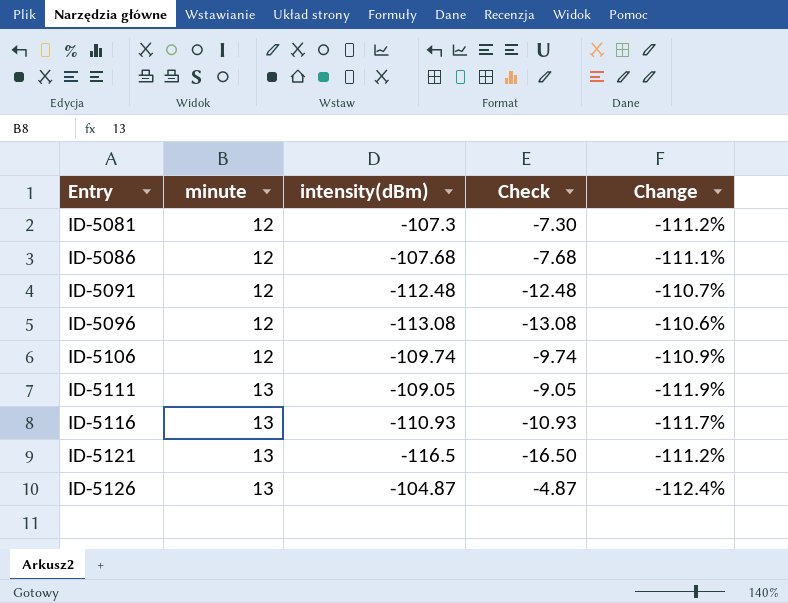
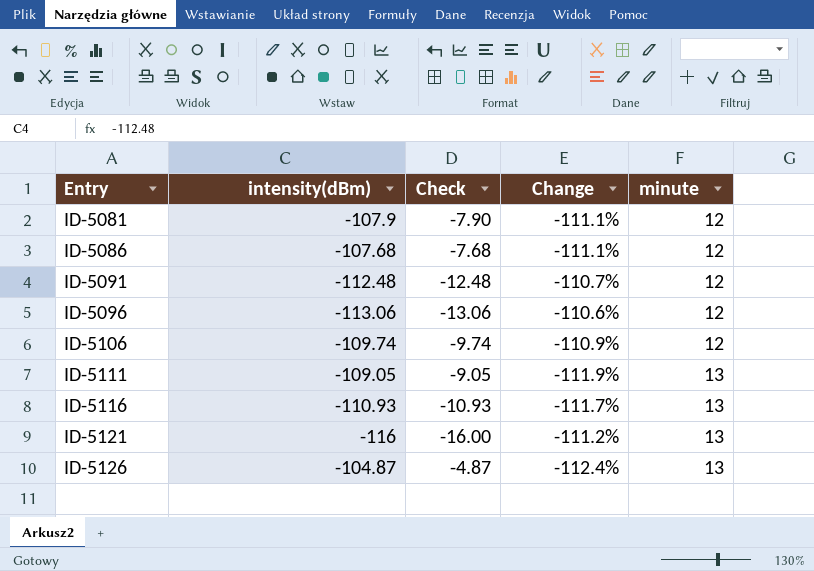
column minute | position: 2 -> 5
ID-5081 | intensity(dBm): -107.3 -> -107.9
ID-5081 | Check: -7.30 -> -7.90
ID-5081 | Change: -111.2% -> -111.1%
ID-5096 | intensity(dBm): -113.08 -> -113.06
ID-5096 | Check: -13.08 -> -13.06
ID-5121 | intensity(dBm): -116.5 -> -116
ID-5121 | Check: -16.50 -> -16.00

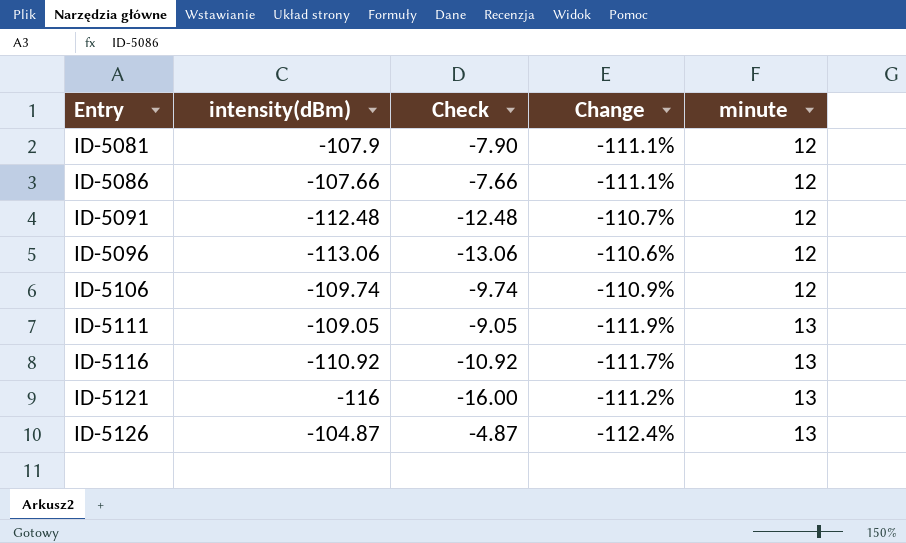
ID-5086 | intensity(dBm): -107.68 -> -107.66
ID-5086 | Check: -7.68 -> -7.66
ID-5116 | intensity(dBm): -110.93 -> -110.92
ID-5116 | Check: -10.93 -> -10.92

